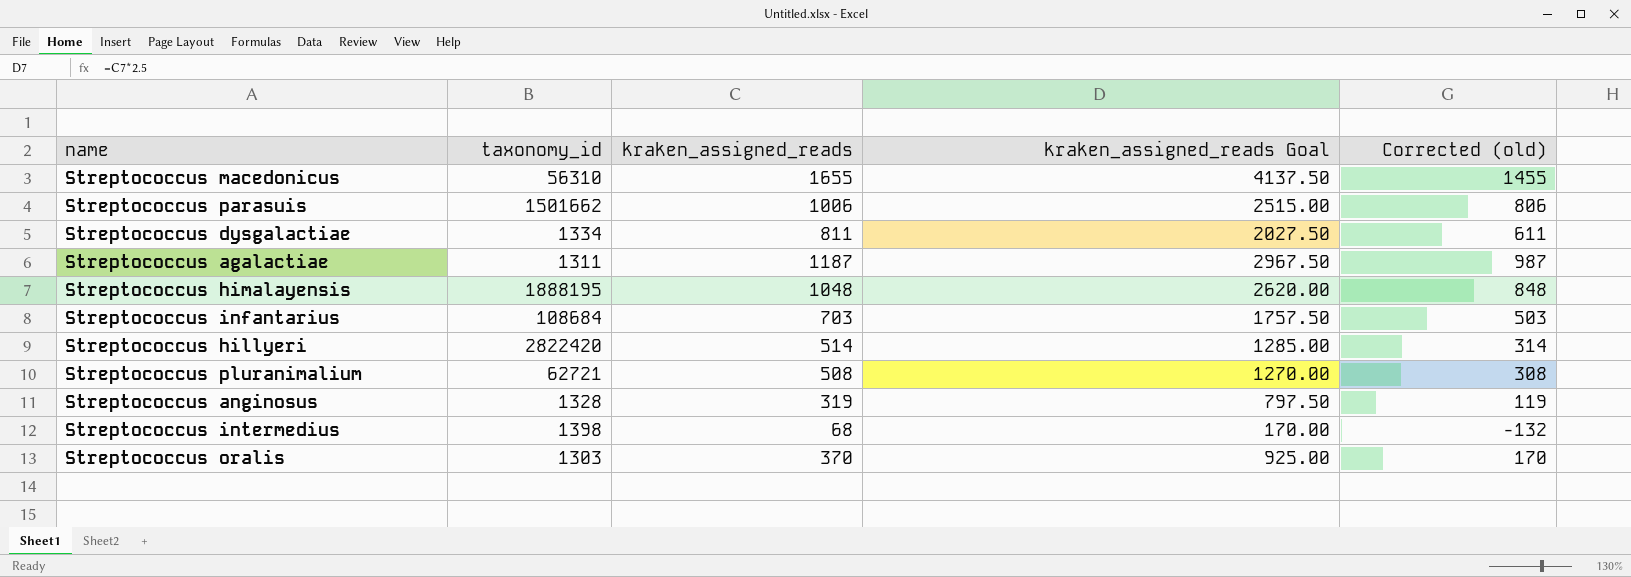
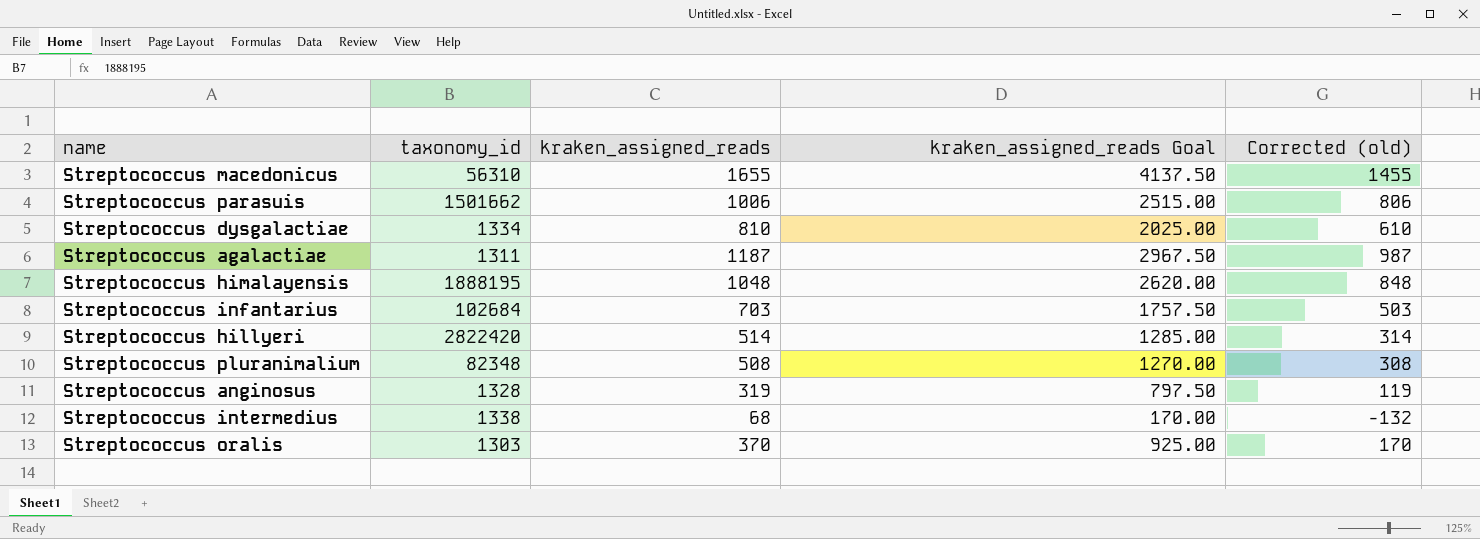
Streptococcus dysgalactiae | kraken_assigned_reads: 811 -> 810
Streptococcus dysgalactiae | kraken_assigned_reads Goal: 2027.50 -> 2025.00
Streptococcus dysgalactiae | Corrected (old): 611 -> 610
Streptococcus infantarius | taxonomy_id: 108684 -> 102684
Streptococcus pluranimalium | taxonomy_id: 62721 -> 82348
Streptococcus intermedius | taxonomy_id: 1398 -> 1338

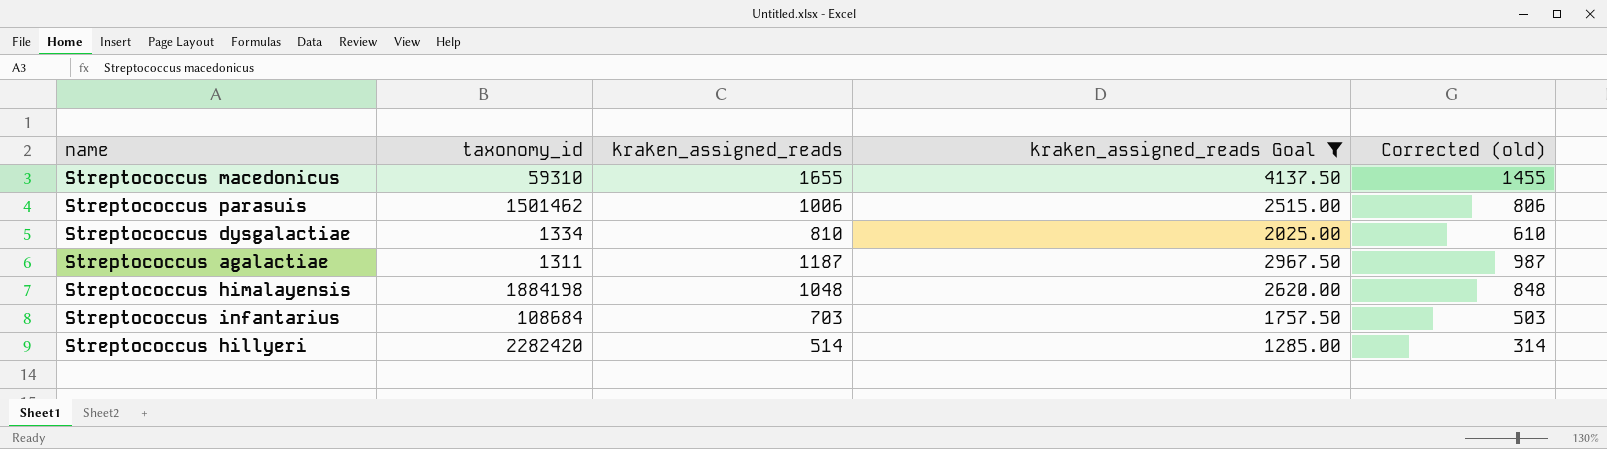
filter: none -> kraken_assigned_reads Goal >= 1285.00
Streptococcus macedonicus | taxonomy_id: 56310 -> 59310
Streptococcus parasuis | taxonomy_id: 1501662 -> 1501462
Streptococcus himalayensis | taxonomy_id: 1888195 -> 1884198
Streptococcus infantarius | taxonomy_id: 102684 -> 108684
Streptococcus hillyeri | taxonomy_id: 2822420 -> 2282420

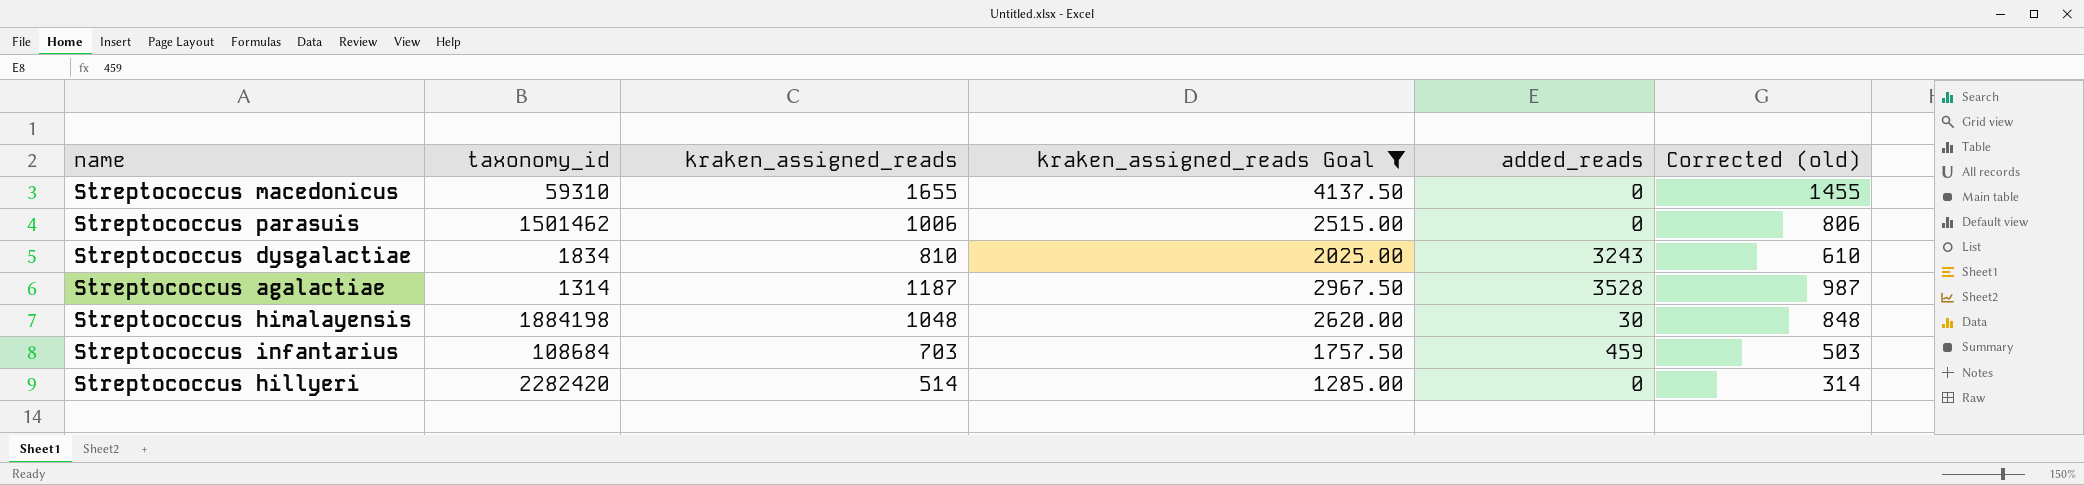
column added_reads | position: none -> 5
Streptococcus dysgalactiae | taxonomy_id: 1334 -> 1834
Streptococcus agalactiae | taxonomy_id: 1311 -> 1314

